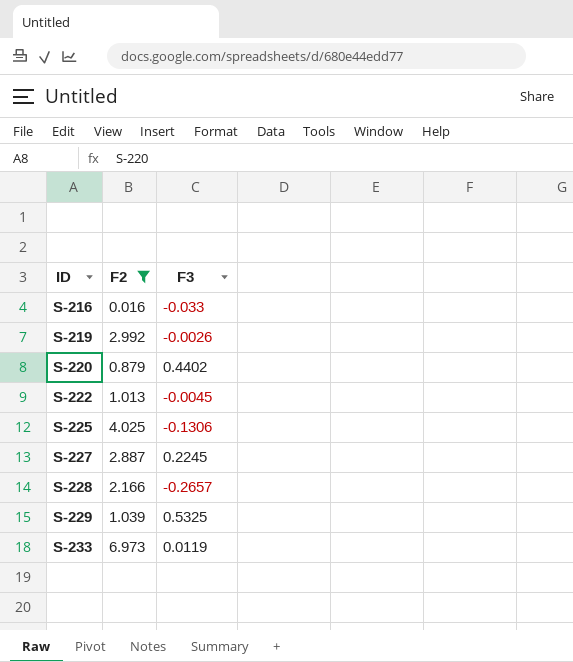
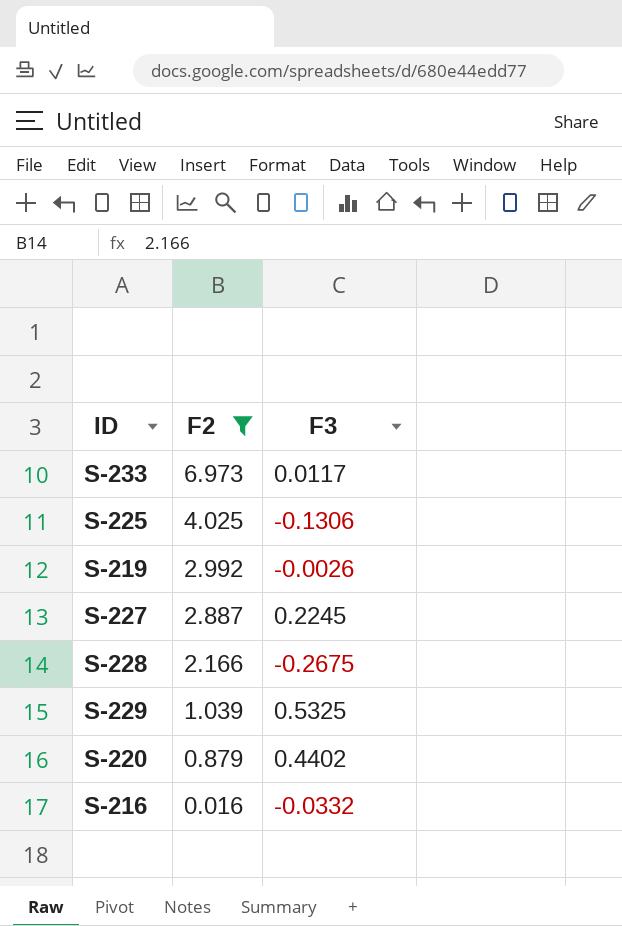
row order: ID ascending -> F2 descending
row S-222: 1.013 | -0.0045 -> none
S-233 | F3: 0.0119 -> 0.0117
S-228 | F3: -0.2657 -> -0.2675
S-216 | F3: -0.033 -> -0.0332

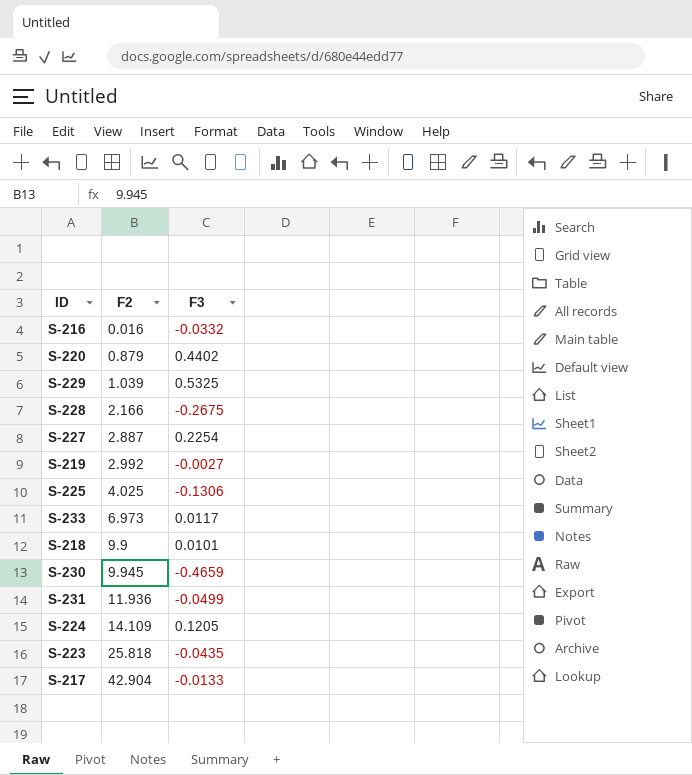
filter: F2 <= 6.973 -> none
row order: F2 descending -> F2 ascending
S-227 | F3: 0.2245 -> 0.2254
S-219 | F3: -0.0026 -> -0.0027

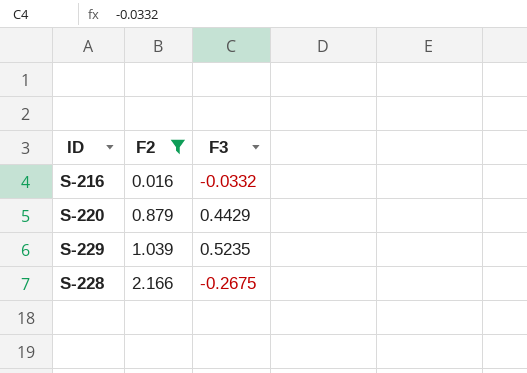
filter: none -> F2 <= 2.166
S-220 | F3: 0.4402 -> 0.4429
S-229 | F3: 0.5325 -> 0.5235

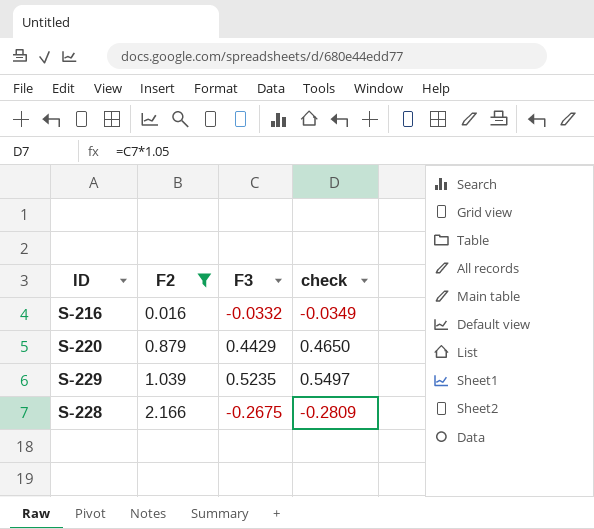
column check | formula: none -> [F3] * 1.05

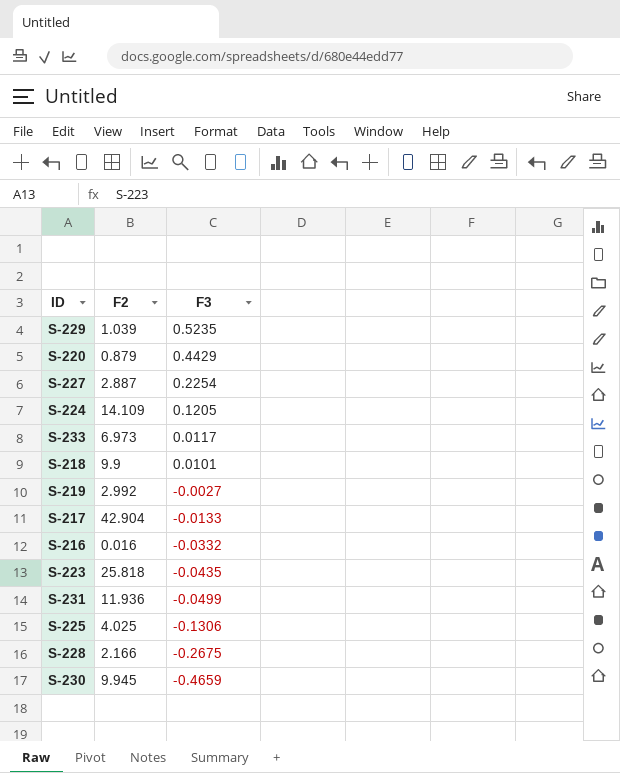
filter: F2 <= 2.166 -> none
row order: F2 ascending -> F3 descending
column check | formula: [F3] * 1.05 -> none

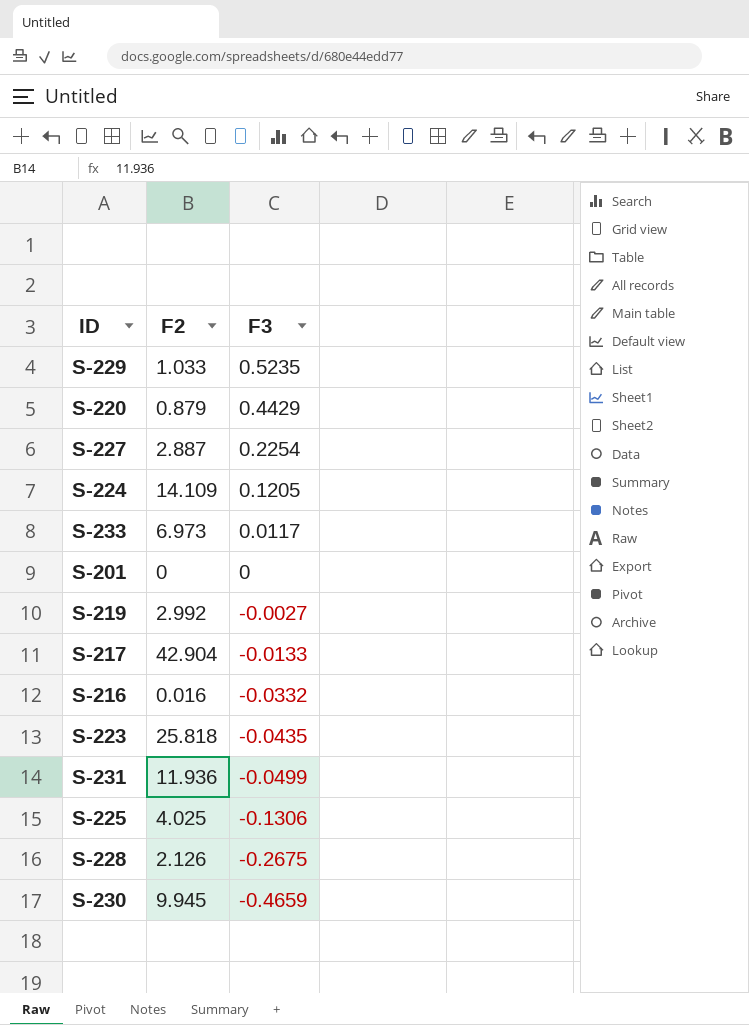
row S-218: 9.9 | 0.0101 -> none
S-229 | F2: 1.039 -> 1.033
row S-201: none -> 0 | 0
S-228 | F2: 2.166 -> 2.126

